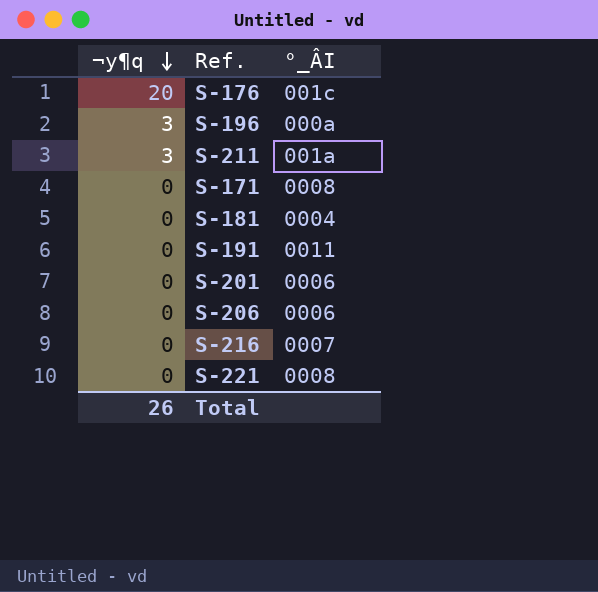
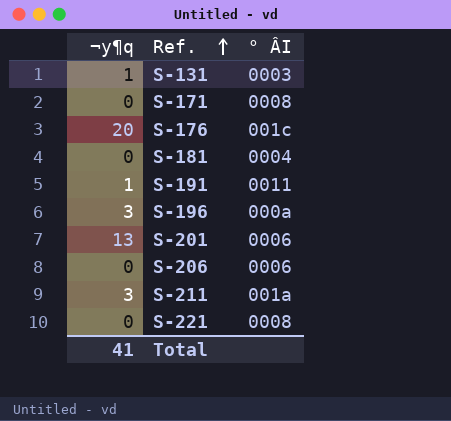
row order: ¬y¶q descending -> Ref. ascending
column name: °_ÂI -> ° ÂI
row S-216: 0 | 0007 -> none
row S-131: none -> 1 | 0003
S-191 | ¬y¶q: 0 -> 1
S-201 | ¬y¶q: 0 -> 13
Total | ¬y¶q: 26 -> 41

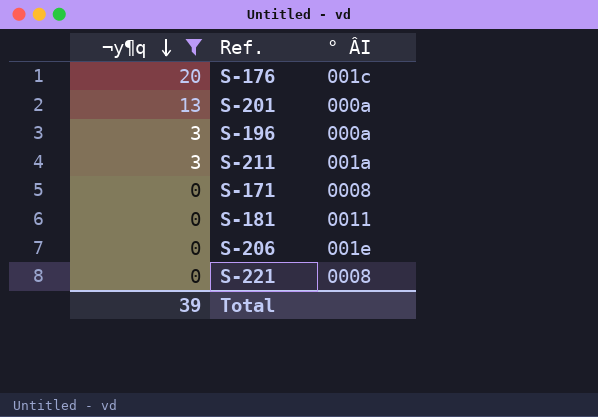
filter: none -> ¬y¶q != 1
row order: Ref. ascending -> ¬y¶q descending
S-201 | ° ÂI: 0006 -> 000a
S-181 | ° ÂI: 0004 -> 0011
S-206 | ° ÂI: 0006 -> 001e
Total | ¬y¶q: 41 -> 39

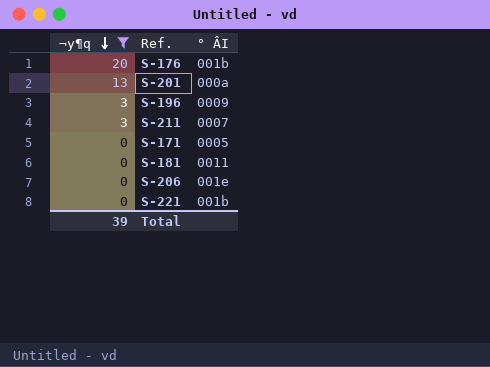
S-176 | ° ÂI: 001c -> 001b
S-196 | ° ÂI: 000a -> 0009
S-211 | ° ÂI: 001a -> 0007
S-171 | ° ÂI: 0008 -> 0005
S-221 | ° ÂI: 0008 -> 001b

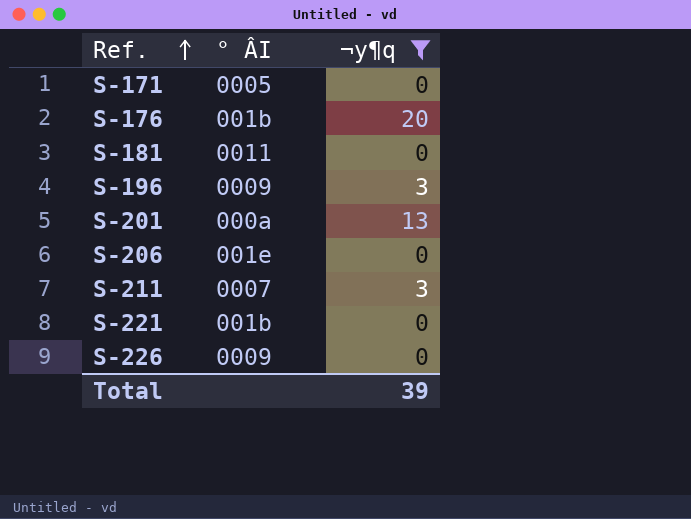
row order: ¬y¶q descending -> Ref. ascending
column ¬y¶q | position: 1 -> 3
row S-226: none -> 0009 | 0

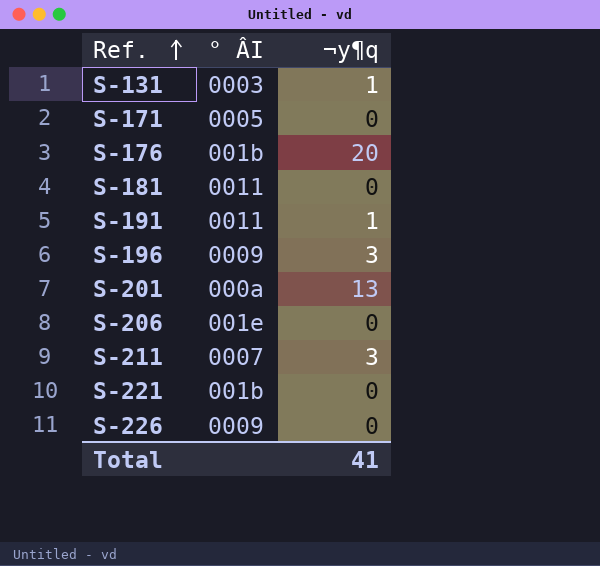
filter: ¬y¶q != 1 -> none
Total | ¬y¶q: 39 -> 41

